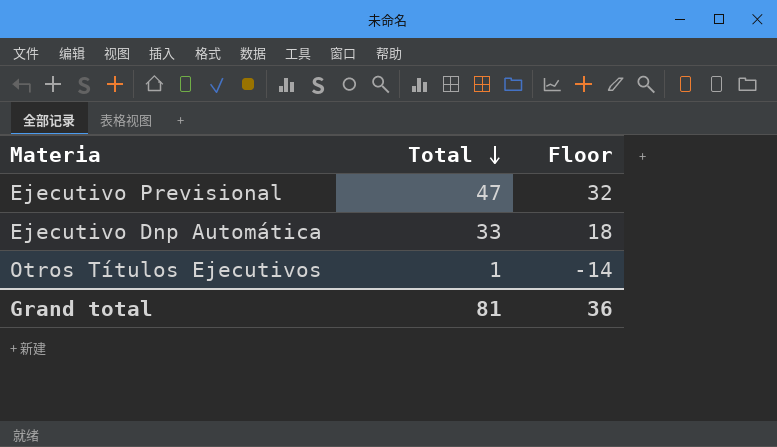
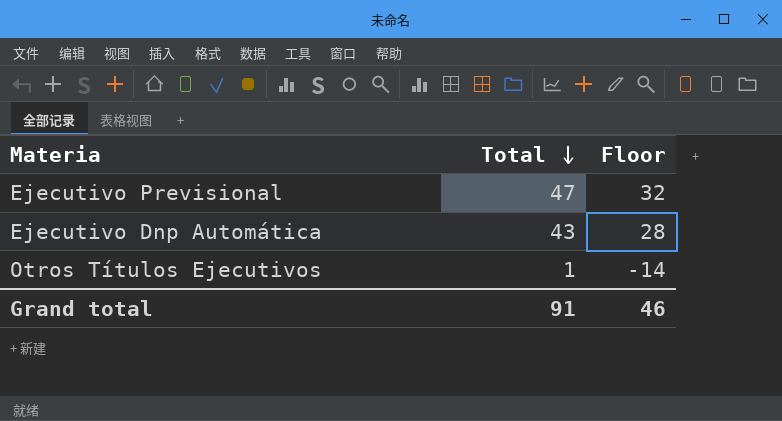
Ejecutivo Dnp Automática | Total: 33 -> 43
Ejecutivo Dnp Automática | Floor: 18 -> 28
Grand total | Total: 81 -> 91
Grand total | Floor: 36 -> 46

